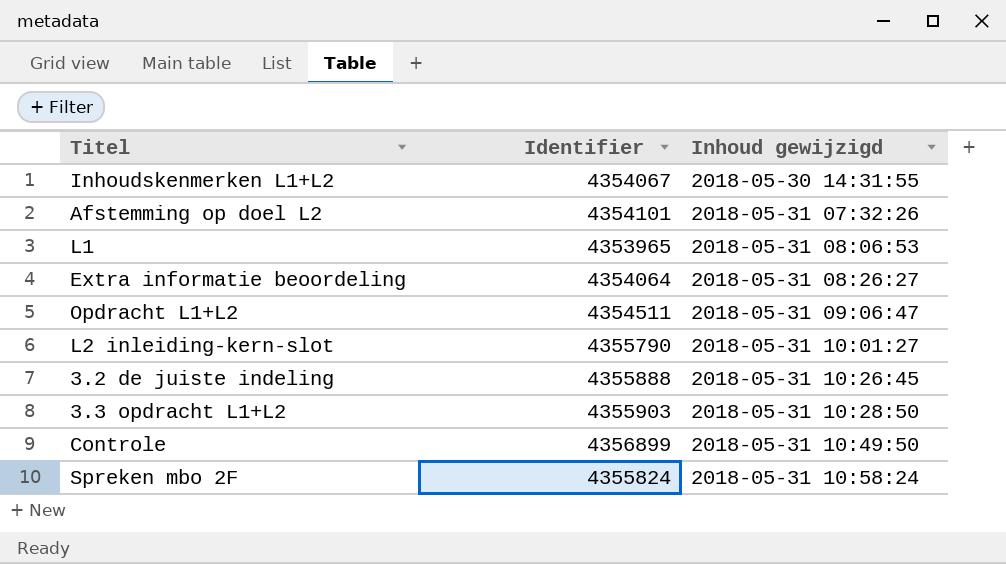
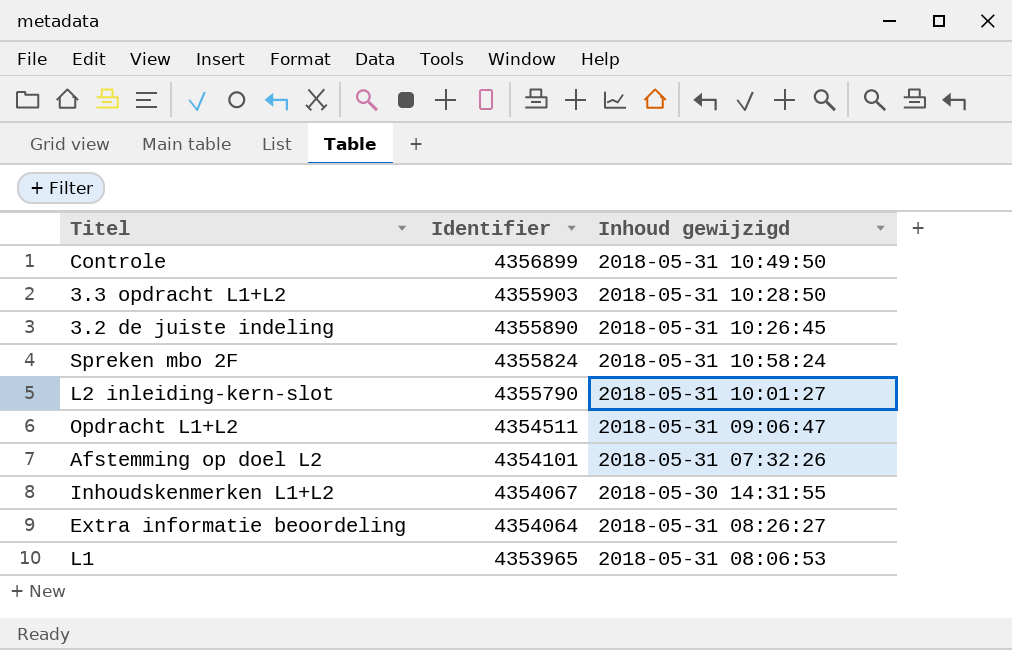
row order: Inhoud gewijzigd ascending -> Identifier descending
3.2 de juiste indeling | Identifier: 4355888 -> 4355890

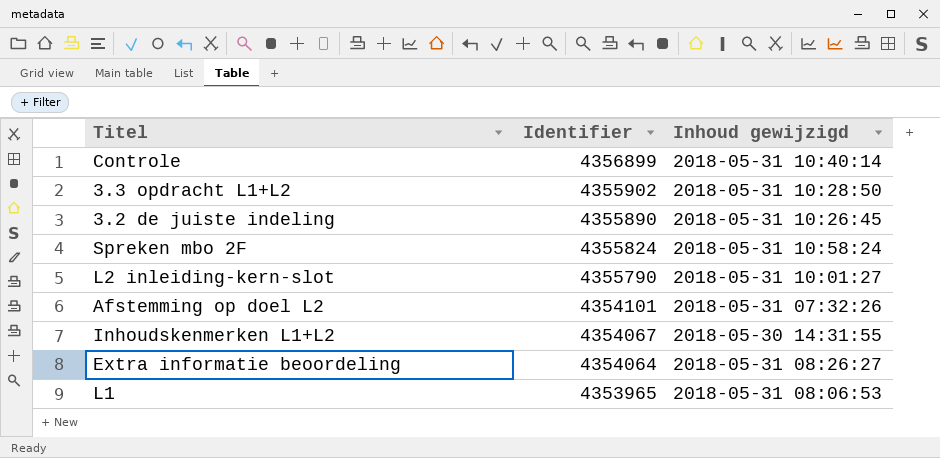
row Opdracht L1+L2: 4354511 | 2018-05-31 09:06:47 -> none
Controle | Inhoud gewijzigd: 2018-05-31 10:49:50 -> 2018-05-31 10:40:14
3.3 opdracht L1+L2 | Identifier: 4355903 -> 4355902

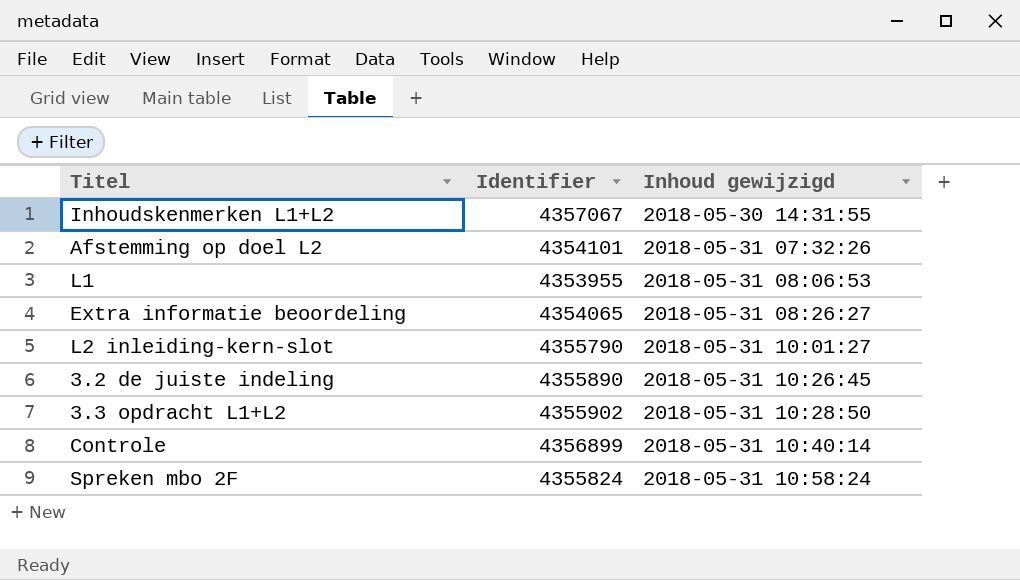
row order: Identifier descending -> Inhoud gewijzigd ascending
Inhoudskenmerken L1+L2 | Identifier: 4354067 -> 4357067
L1 | Identifier: 4353965 -> 4353955
Extra informatie beoordeling | Identifier: 4354064 -> 4354065

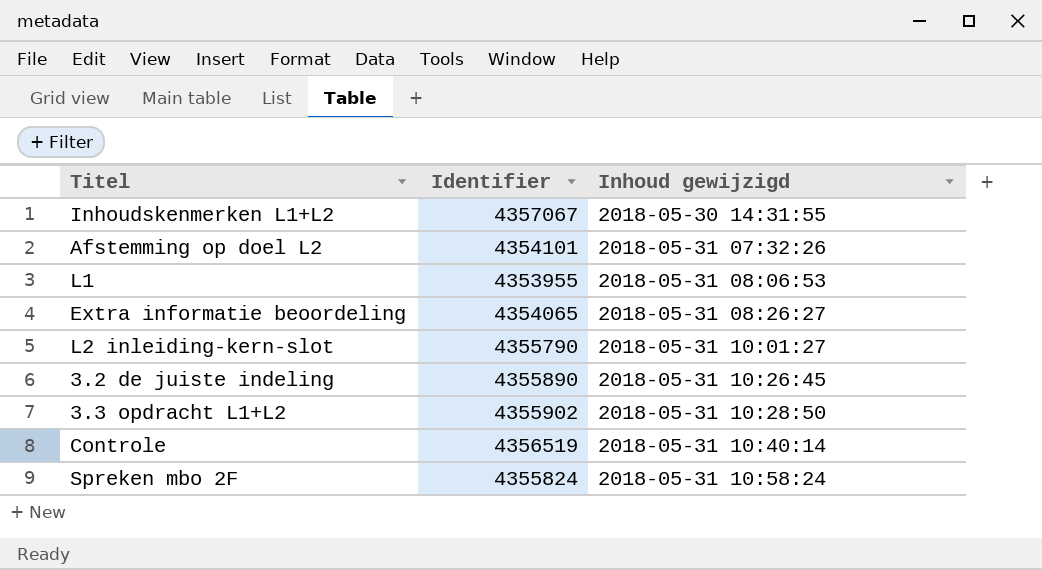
Controle | Identifier: 4356899 -> 4356519

